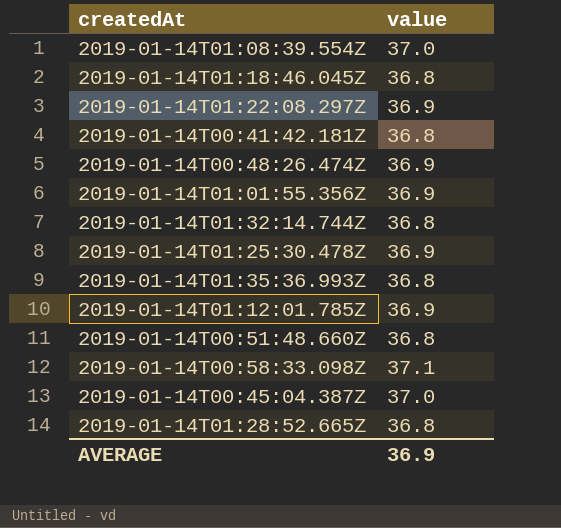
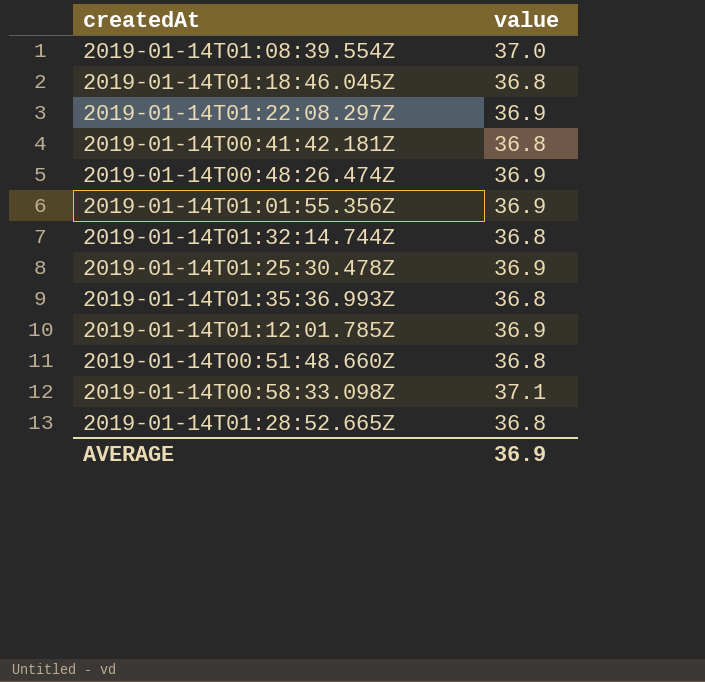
row 2019-01-14T00:45:04.387Z: 37.0 -> none

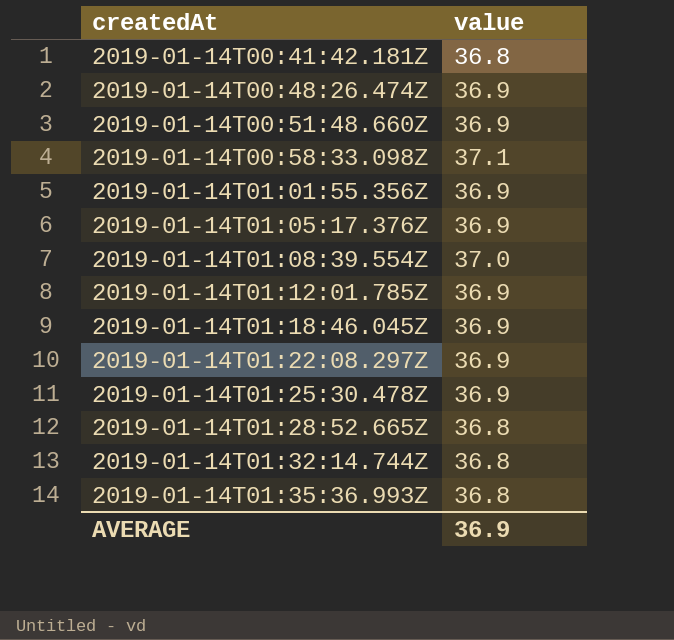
row order: none -> createdAt ascending
2019-01-14T00:51:48.660Z | value: 36.8 -> 36.9
row 2019-01-14T01:05:17.376Z: none -> 36.9
2019-01-14T01:18:46.045Z | value: 36.8 -> 36.9

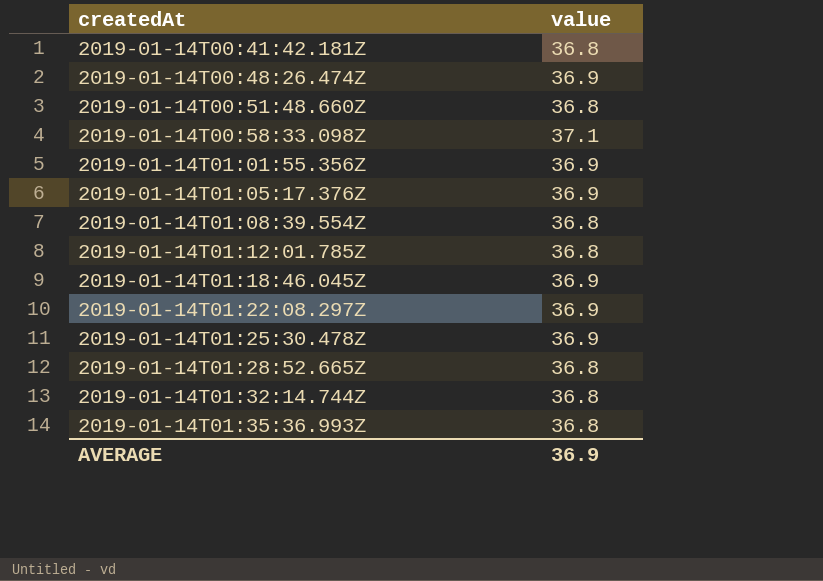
2019-01-14T00:51:48.660Z | value: 36.9 -> 36.8
2019-01-14T01:08:39.554Z | value: 37.0 -> 36.8
2019-01-14T01:12:01.785Z | value: 36.9 -> 36.8

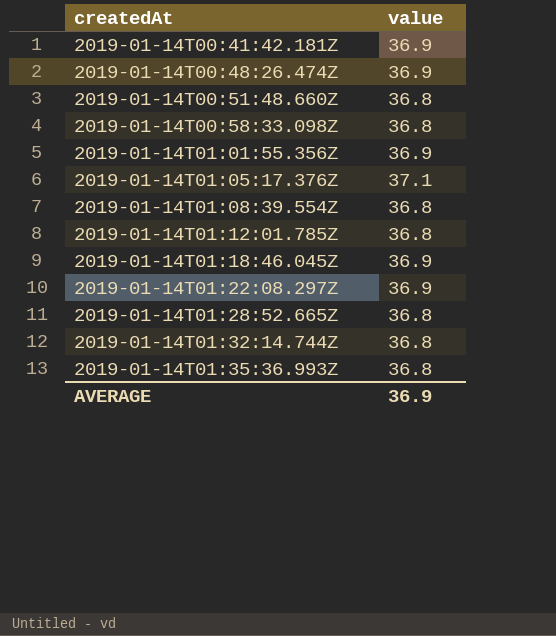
row 2019-01-14T01:25:30.478Z: 36.9 -> none
2019-01-14T00:41:42.181Z | value: 36.8 -> 36.9
2019-01-14T00:58:33.098Z | value: 37.1 -> 36.8
2019-01-14T01:05:17.376Z | value: 36.9 -> 37.1

